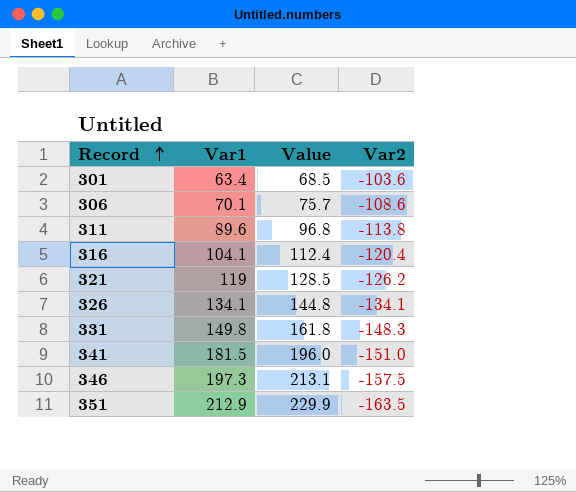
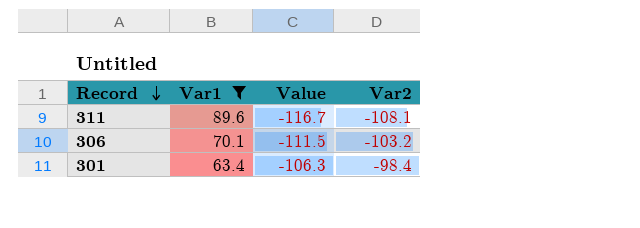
filter: none -> Var1 <= 89.6
row order: Record ascending -> Record descending
column Value | formula: [Var1] * 1.08 -> [Var2] * 1.08
311 | Var2: -113.8 -> -108.1
306 | Var2: -108.6 -> -103.2
301 | Var2: -103.6 -> -98.4

